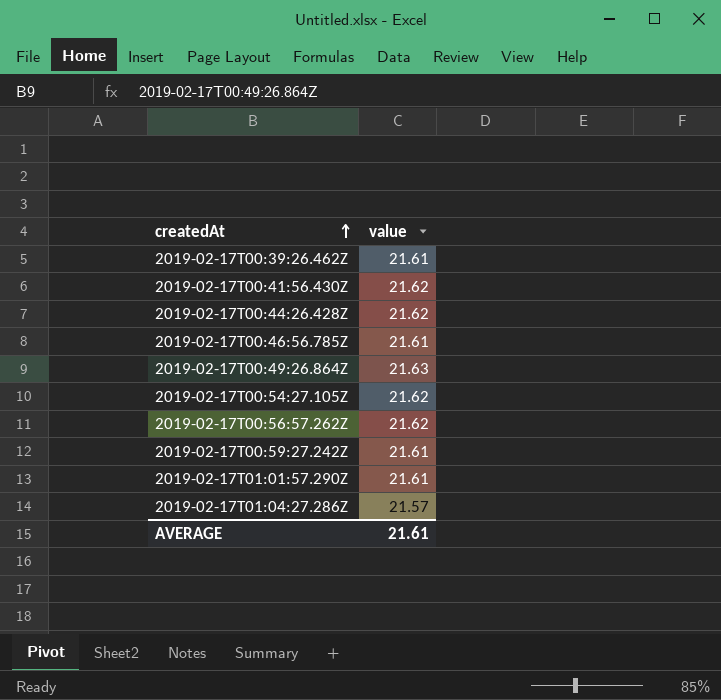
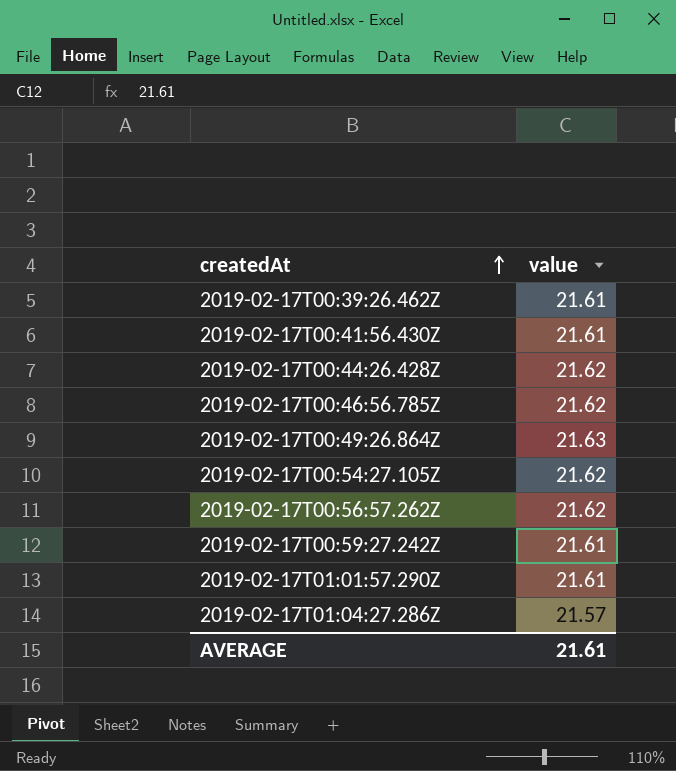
2019-02-17T00:41:56.430Z | value: 21.62 -> 21.61
2019-02-17T00:46:56.785Z | value: 21.61 -> 21.62

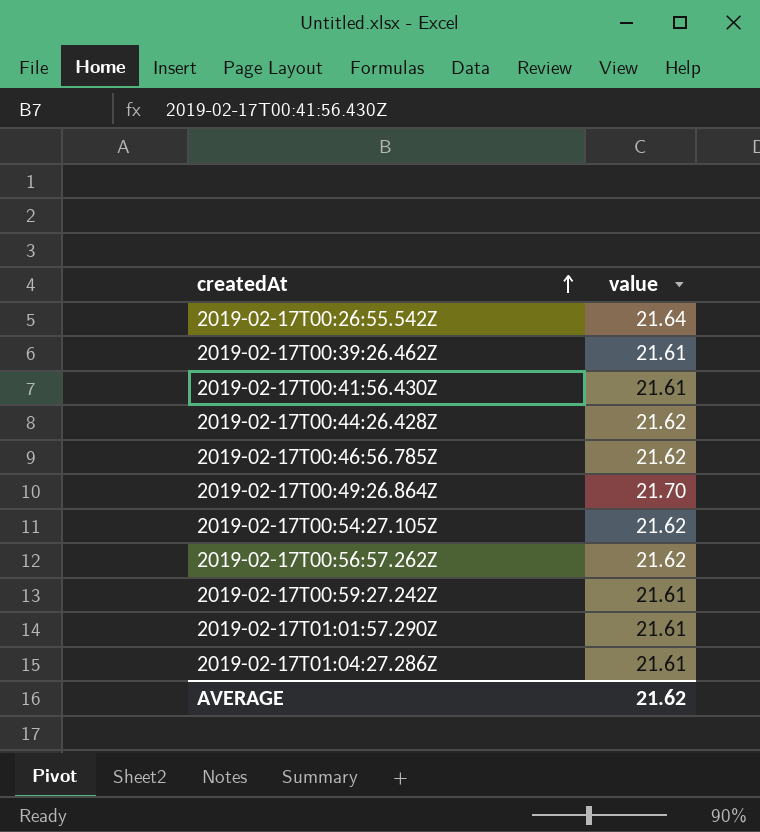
row 2019-02-17T00:26:55.542Z: none -> 21.64
2019-02-17T00:49:26.864Z | value: 21.63 -> 21.70
2019-02-17T01:04:27.286Z | value: 21.57 -> 21.61
AVERAGE | value: 21.61 -> 21.62

